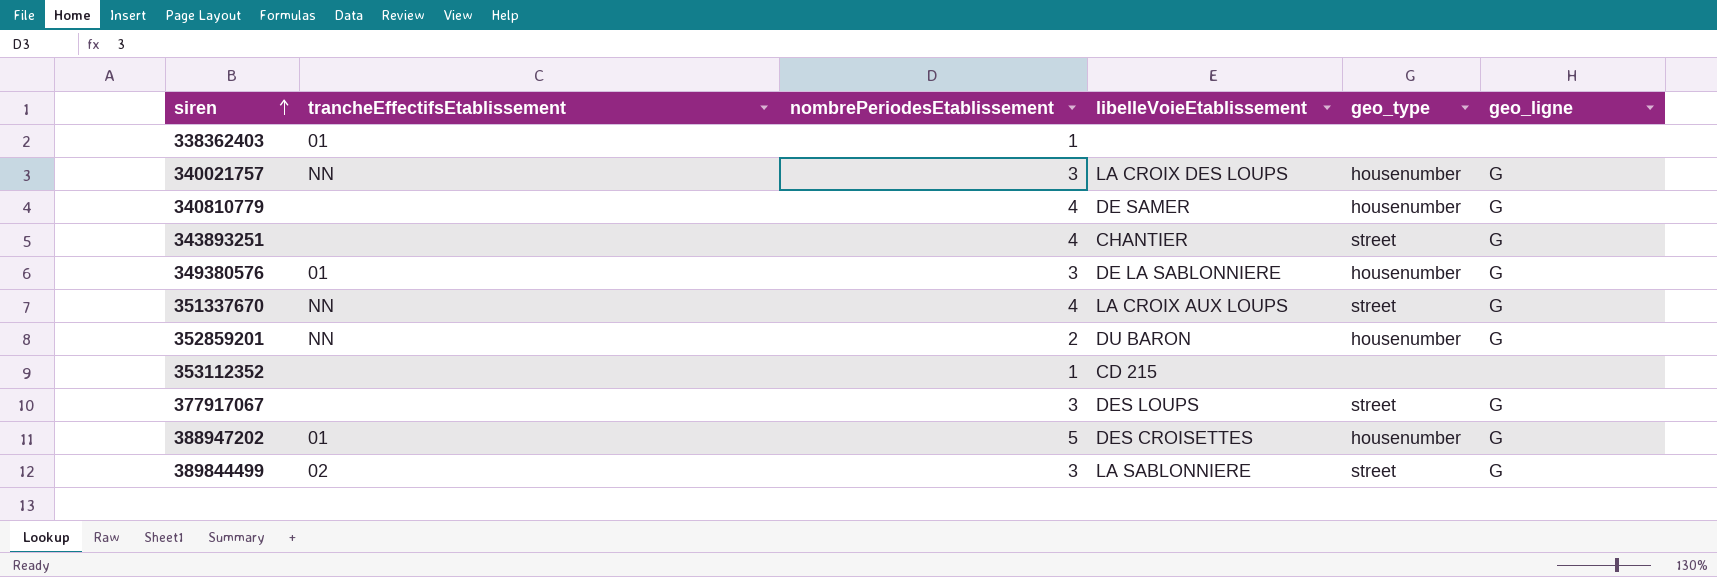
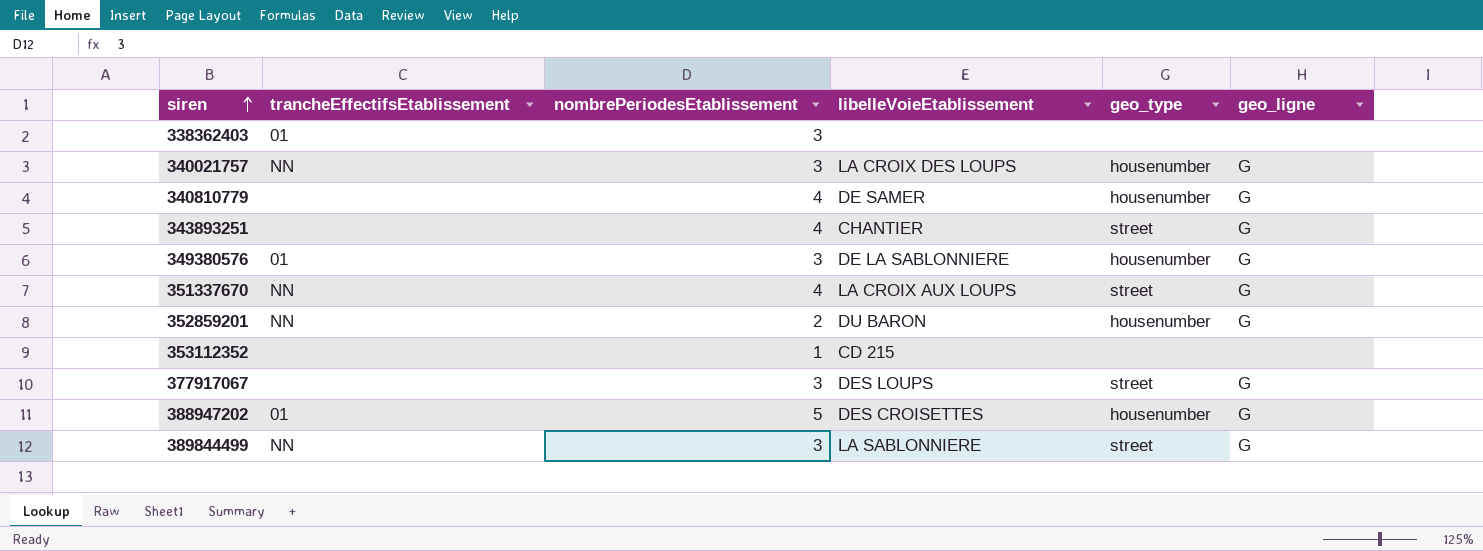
338362403 | nombrePeriodesEtablissement: 1 -> 3
389844499 | trancheEffectifsEtablissement: 02 -> NN

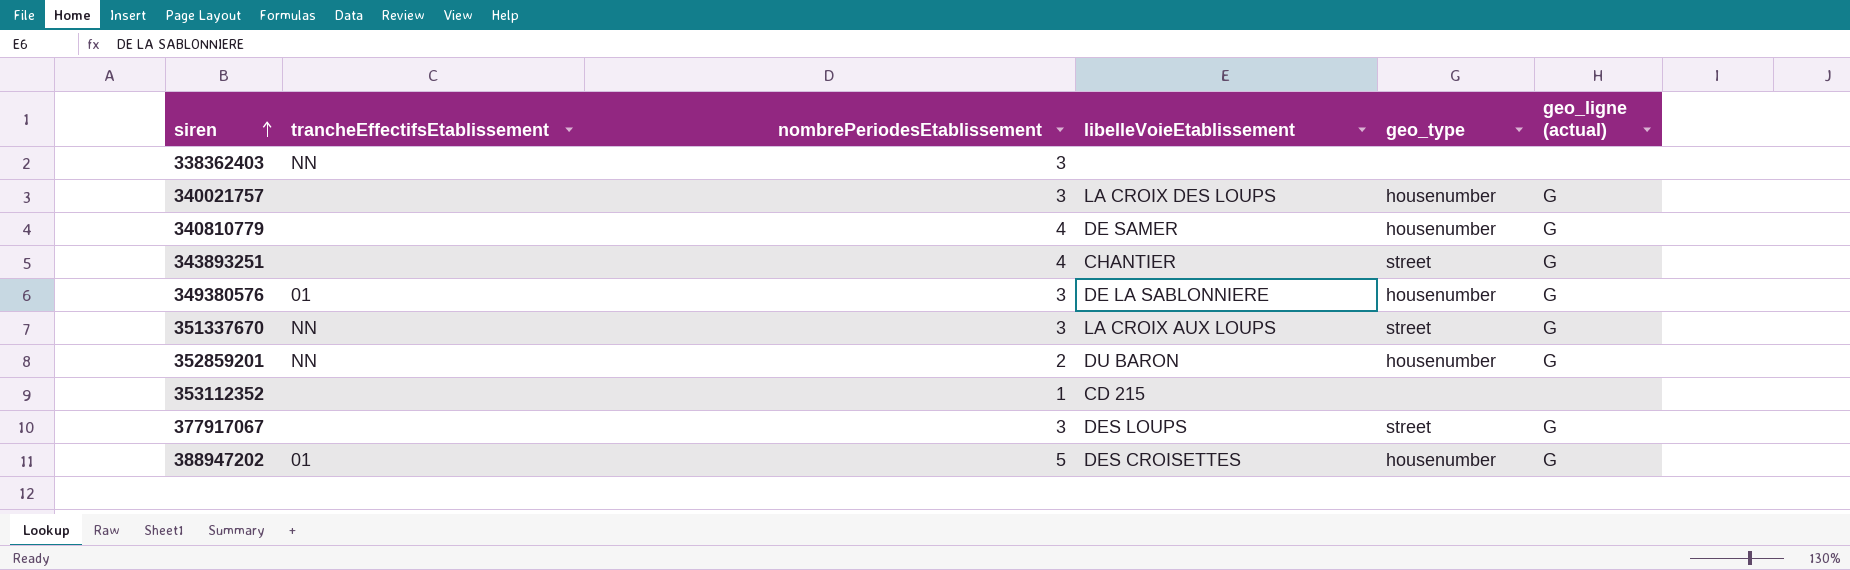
column name: geo_ligne -> geo_ligne (actual)
row 389844499: NN | 3 | LA SABLONNIERE | street | G -> none
338362403 | trancheEffectifsEtablissement: 01 -> NN
340021757 | trancheEffectifsEtablissement: NN -> none
351337670 | nombrePeriodesEtablissement: 4 -> 3

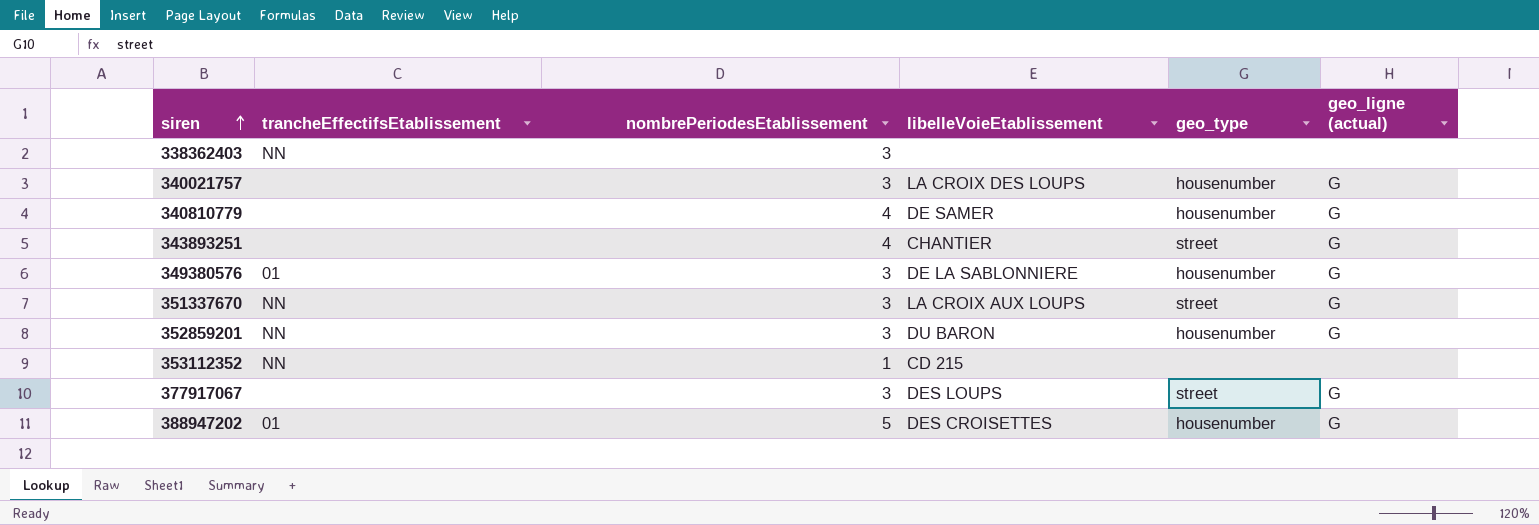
352859201 | nombrePeriodesEtablissement: 2 -> 3
353112352 | trancheEffectifsEtablissement: none -> NN

